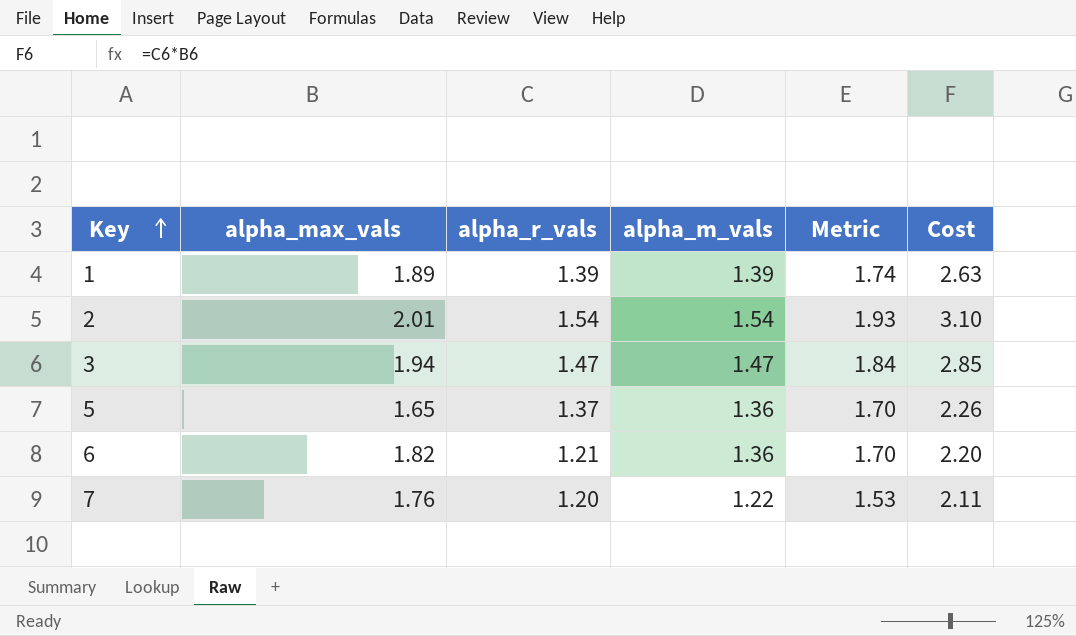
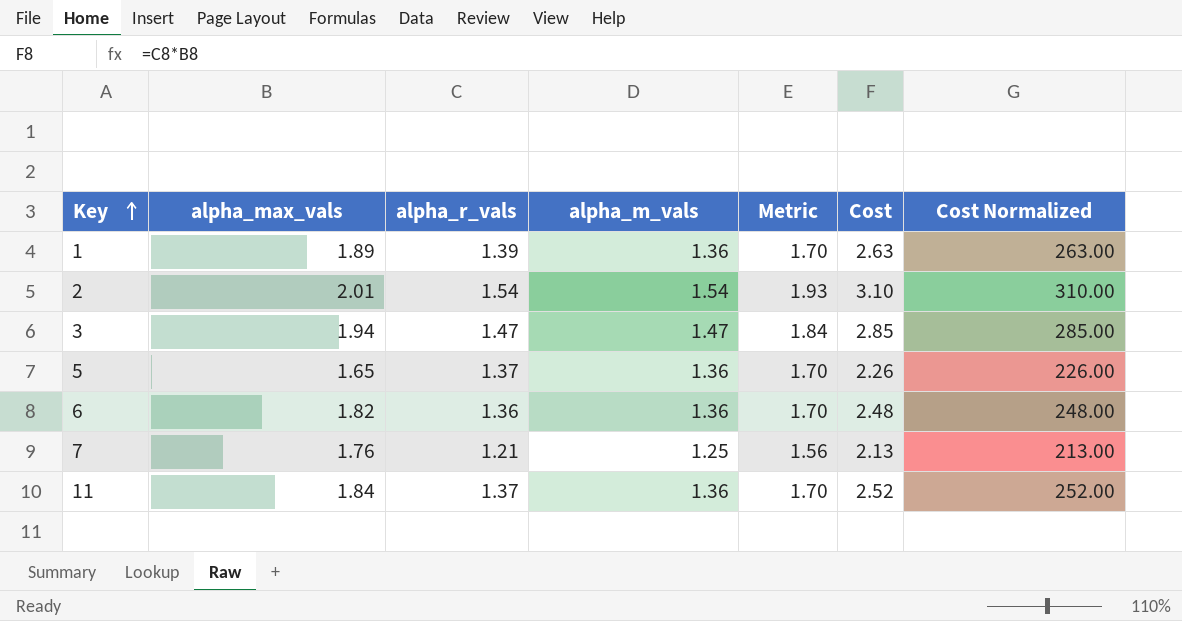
column Cost Normalized | formula: none -> [Cost] * 100
1 | alpha_m_vals: 1.39 -> 1.36
1 | Metric: 1.74 -> 1.70
6 | alpha_r_vals: 1.21 -> 1.36
6 | Cost: 2.20 -> 2.48
7 | alpha_r_vals: 1.20 -> 1.21
7 | alpha_m_vals: 1.22 -> 1.25
7 | Metric: 1.53 -> 1.56
7 | Cost: 2.11 -> 2.13
row 11: none -> 1.84 | 1.37 | 1.36 | 1.70 | 2.52 | 252.00

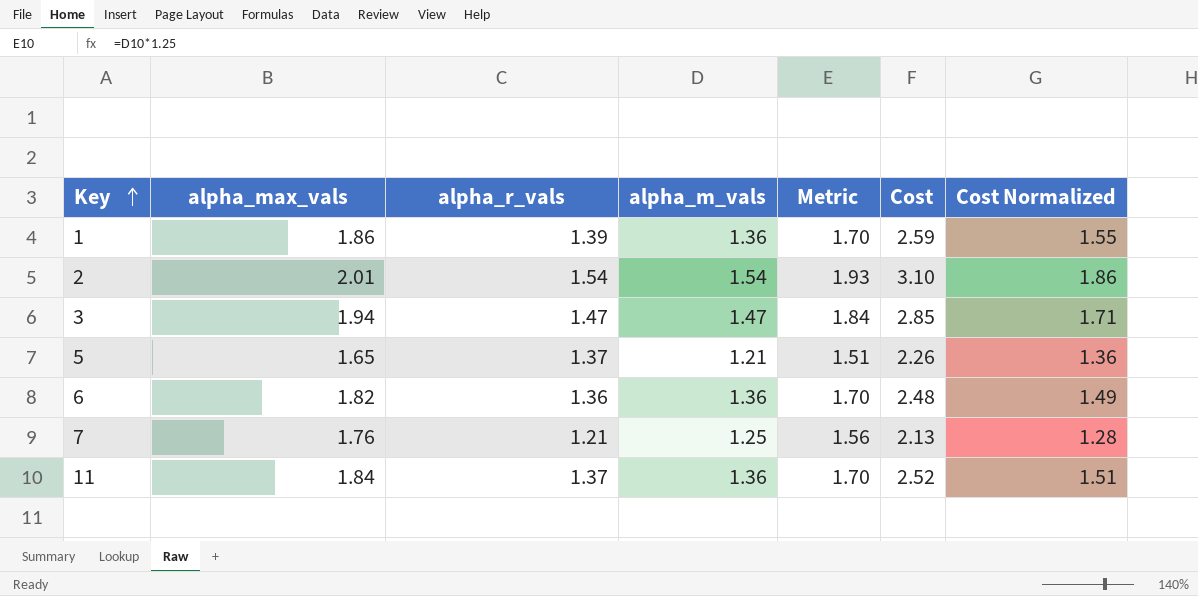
column Cost Normalized | formula: [Cost] * 100 -> [Cost] * 0.6
1 | alpha_max_vals: 1.89 -> 1.86
1 | Cost: 2.63 -> 2.59
5 | alpha_m_vals: 1.36 -> 1.21
5 | Metric: 1.70 -> 1.51

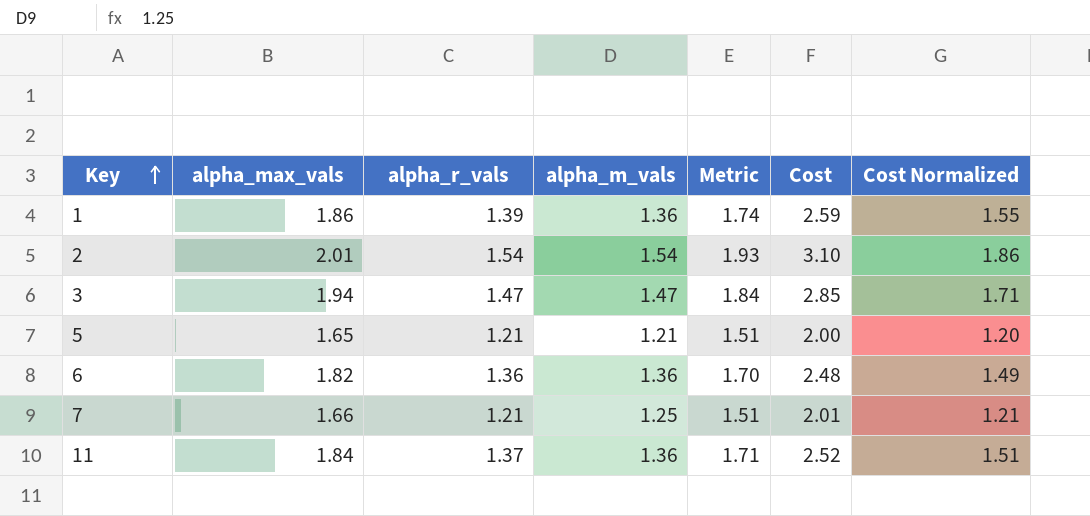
column Metric | formula: [alpha_m_vals] * 1.25 -> [alpha_r_vals] * 1.25
5 | alpha_r_vals: 1.37 -> 1.21
5 | Cost: 2.26 -> 2.00
5 | Cost Normalized: 1.36 -> 1.20
7 | alpha_max_vals: 1.76 -> 1.66
7 | Cost: 2.13 -> 2.01
7 | Cost Normalized: 1.28 -> 1.21

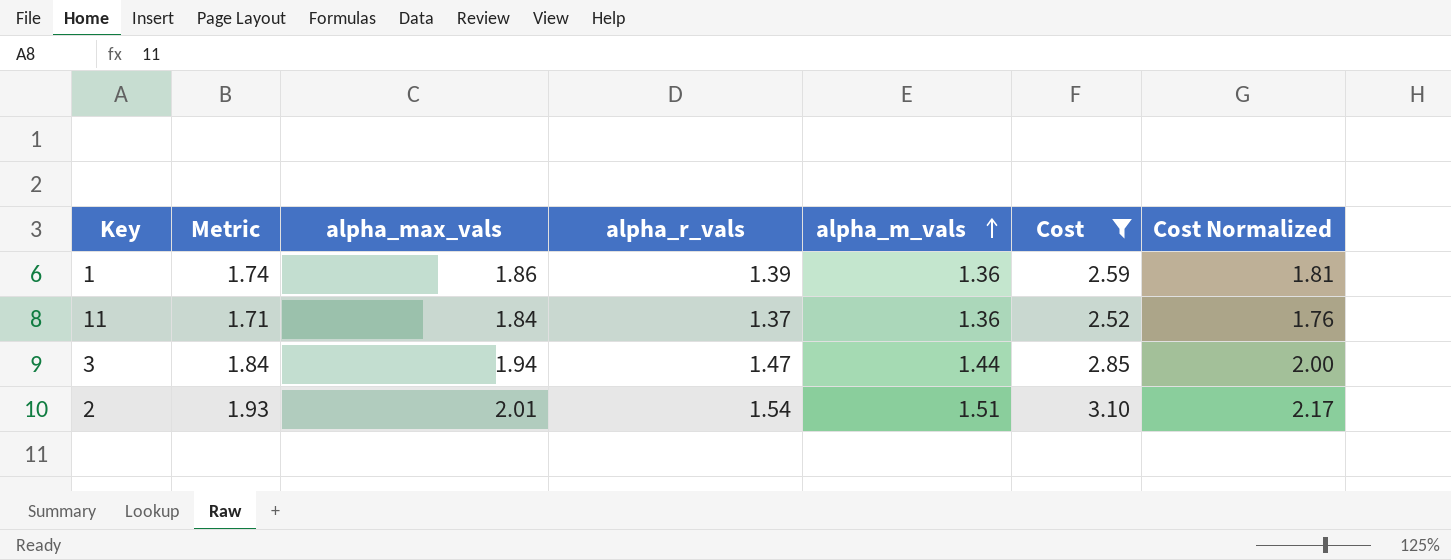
filter: none -> Cost >= 2.52
row order: Key ascending -> alpha_m_vals ascending
column Metric | position: 5 -> 2
column Cost Normalized | formula: [Cost] * 0.6 -> [Cost] * 0.7
3 | alpha_m_vals: 1.47 -> 1.44
2 | alpha_m_vals: 1.54 -> 1.51

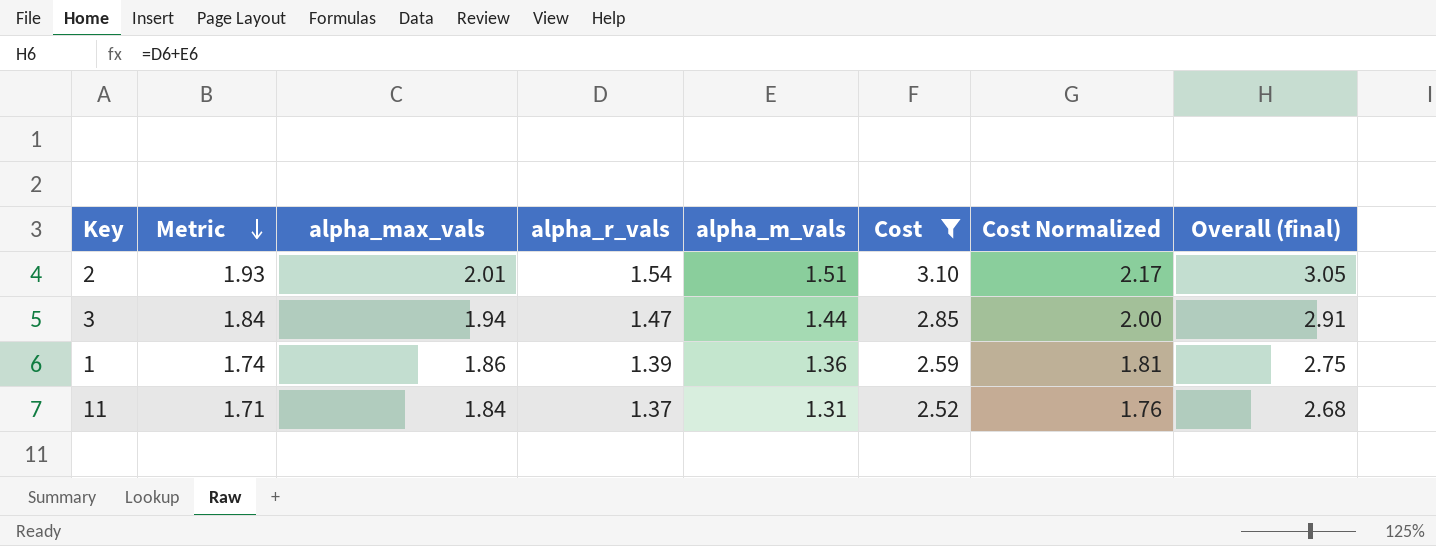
row order: alpha_m_vals ascending -> Metric descending
column Overall (final) | formula: none -> [alpha_r_vals] + [alpha_m_vals]
11 | alpha_m_vals: 1.36 -> 1.31

